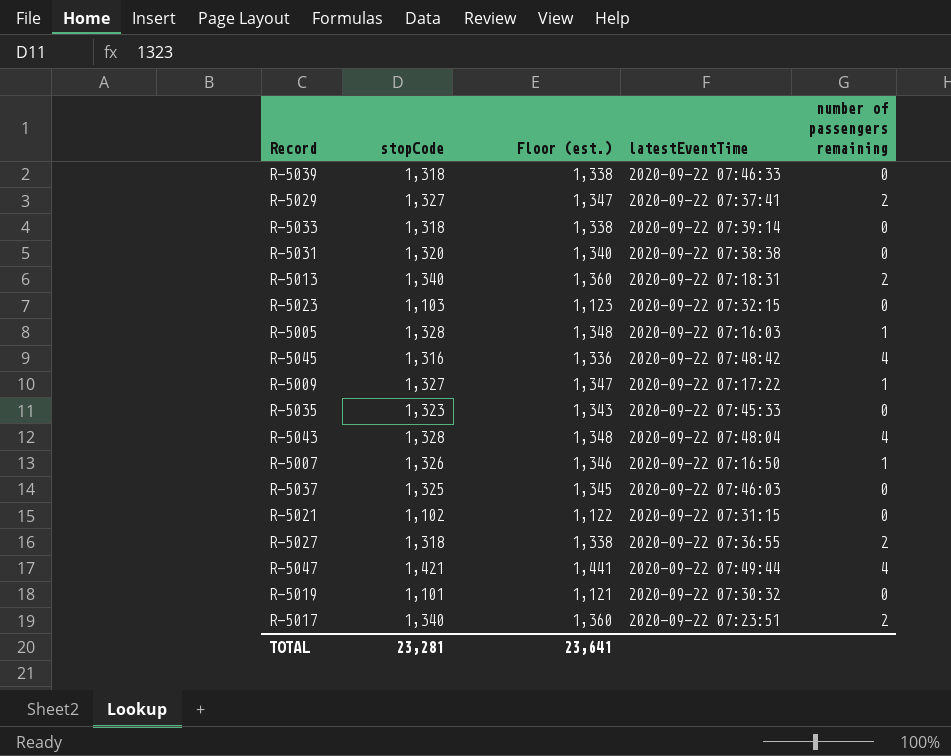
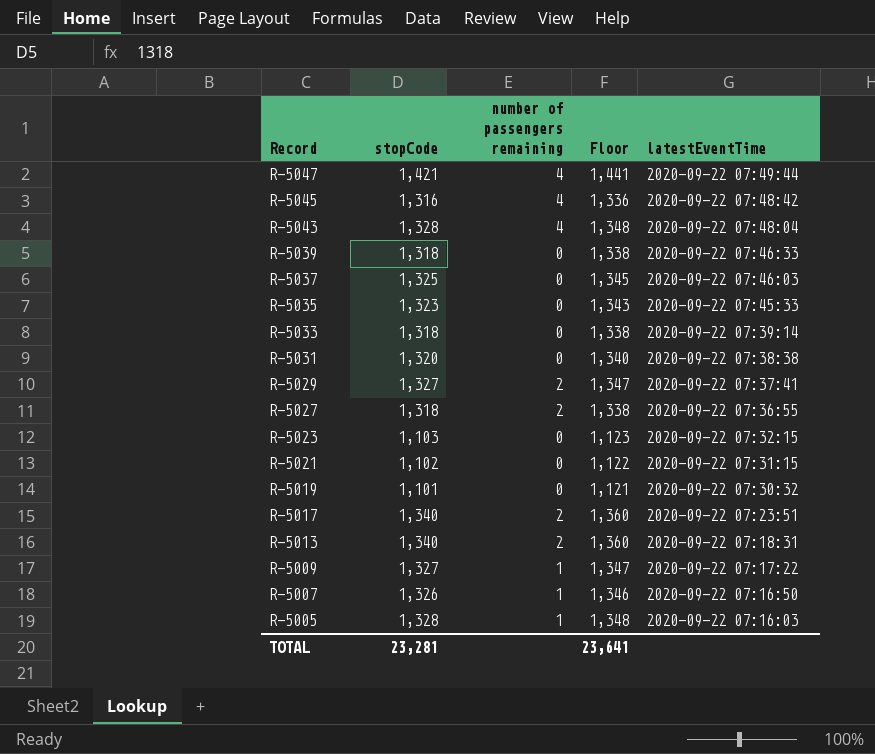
row order: none -> Record descending
column number of passengers remaining | position: 5 -> 3
column name: Floor (est.) -> Floor

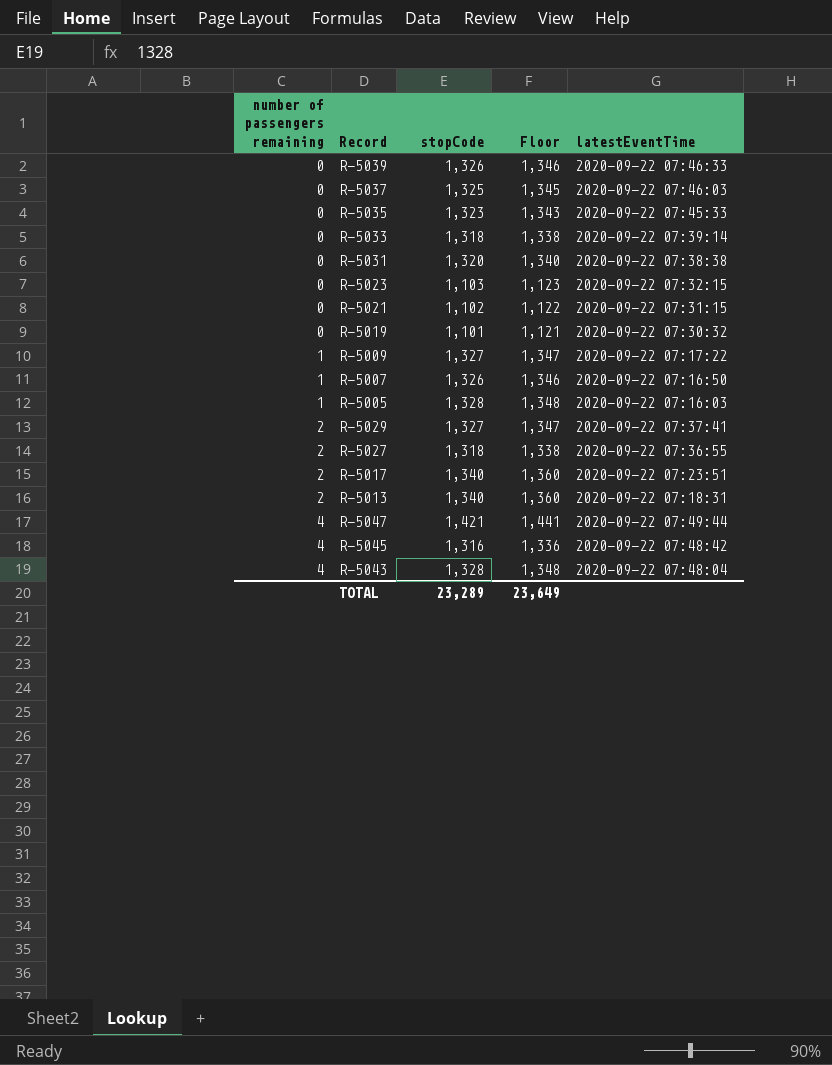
row order: Record descending -> number of passengers remaining ascending
column number of passengers remaining | position: 3 -> 1
R-5039 | stopCode: 1,318 -> 1,326
R-5039 | Floor: 1,338 -> 1,346
TOTAL | stopCode: 23,281 -> 23,289
TOTAL | Floor: 23,641 -> 23,649

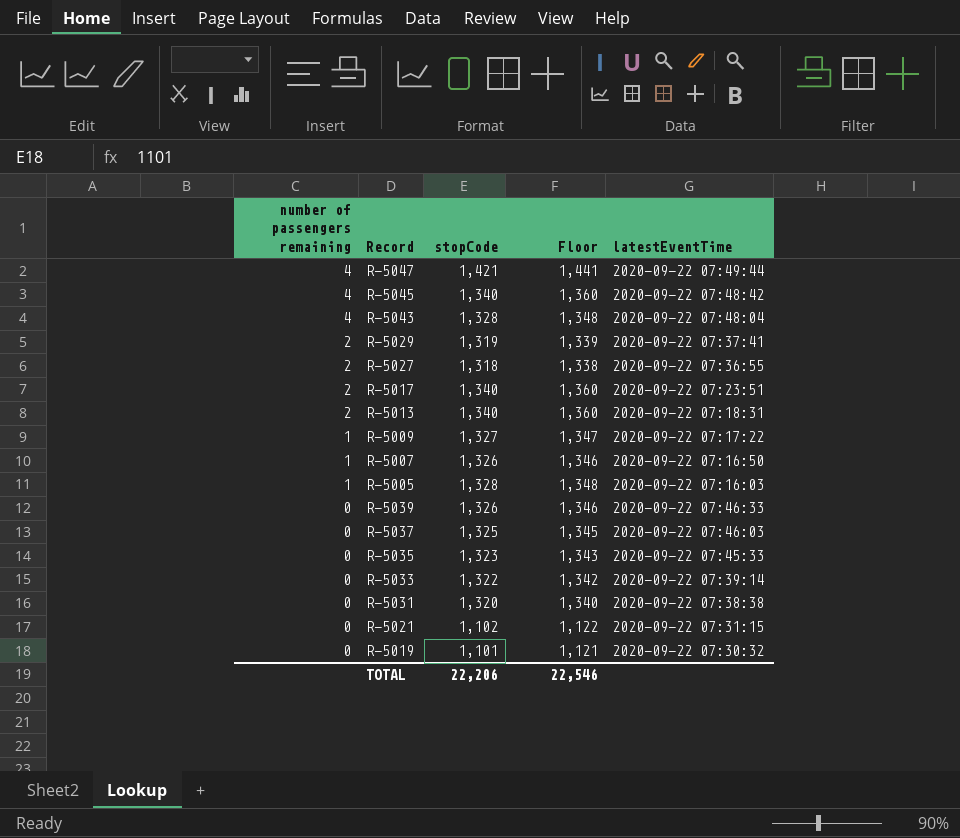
row order: number of passengers remaining ascending -> number of passengers remaining descending
row R-5023: 0 | 1,103 | 1,123 | 2020-09-22 07:32:15 -> none
R-5045 | stopCode: 1,316 -> 1,340
R-5045 | Floor: 1,336 -> 1,360
R-5029 | stopCode: 1,327 -> 1,319
R-5029 | Floor: 1,347 -> 1,339
R-5033 | stopCode: 1,318 -> 1,322
R-5033 | Floor: 1,338 -> 1,342
TOTAL | stopCode: 23,289 -> 22,206
TOTAL | Floor: 23,649 -> 22,546

